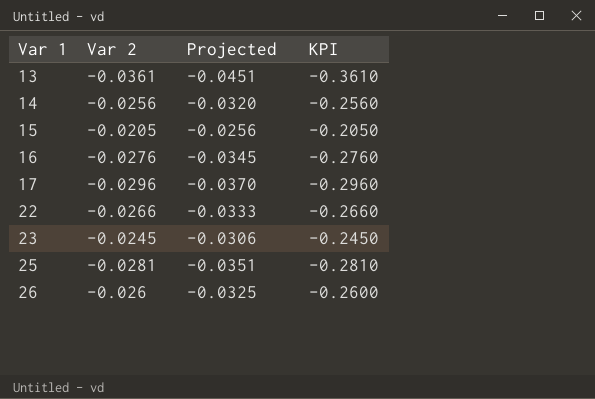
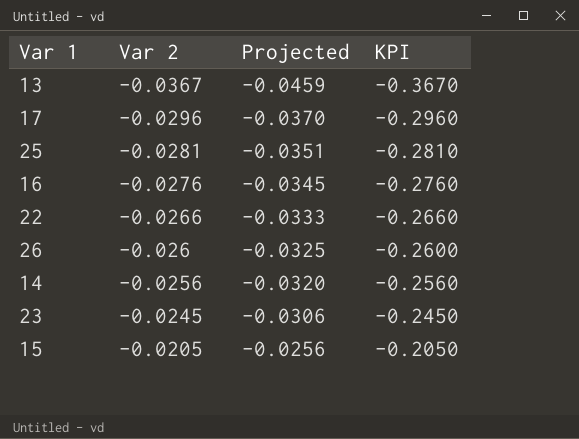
row order: Var 1 ascending -> Var 2 ascending
13 | Var 2: -0.0361 -> -0.0367
13 | Projected: -0.0451 -> -0.0459
13 | KPI: -0.3610 -> -0.3670

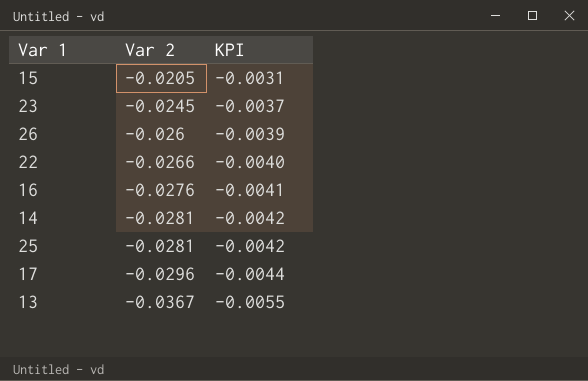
row order: Var 2 ascending -> Var 2 descending
column Projected | formula: [Var 2] * 1.25 -> none
column KPI | formula: [Var 2] * 10 -> [Var 2] * 0.15
14 | Var 2: -0.0256 -> -0.0281

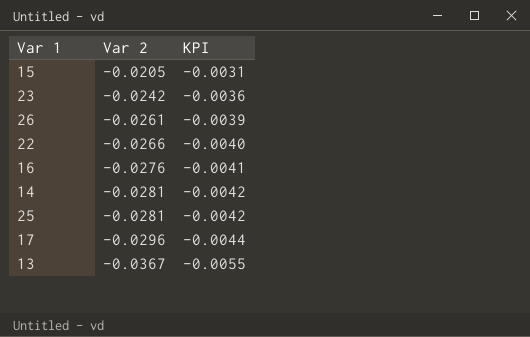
23 | Var 2: -0.0245 -> -0.0242
23 | KPI: -0.0037 -> -0.0036
26 | Var 2: -0.026 -> -0.0261

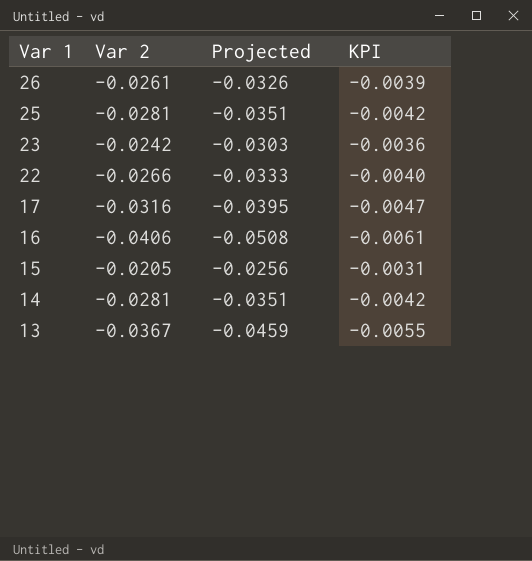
row order: Var 2 descending -> Var 1 descending
column Projected | formula: none -> [Var 2] * 1.25
17 | Var 2: -0.0296 -> -0.0316
17 | KPI: -0.0044 -> -0.0047
16 | Var 2: -0.0276 -> -0.0406
16 | KPI: -0.0041 -> -0.0061

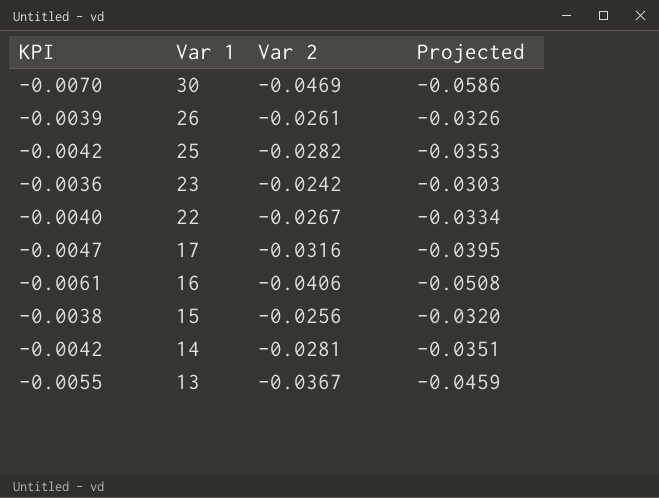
column KPI | position: 4 -> 1
row 30: none -> -0.0070 | -0.0469 | -0.0586
25 | Var 2: -0.0281 -> -0.0282
25 | Projected: -0.0351 -> -0.0353
22 | Var 2: -0.0266 -> -0.0267
22 | Projected: -0.0333 -> -0.0334
15 | KPI: -0.0031 -> -0.0038
15 | Var 2: -0.0205 -> -0.0256
15 | Projected: -0.0256 -> -0.0320

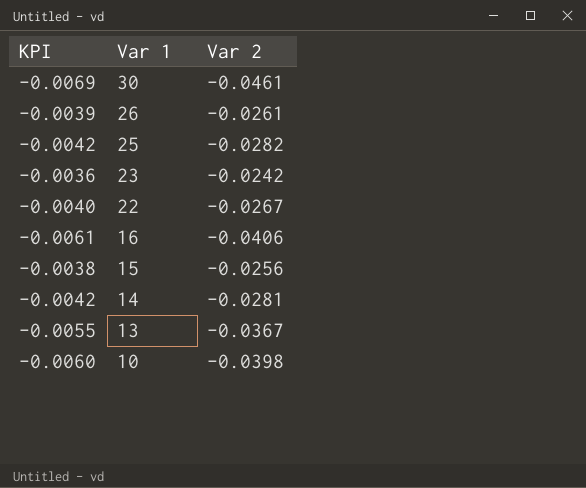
column Projected | formula: [Var 2] * 1.25 -> none
row 17: -0.0047 | -0.0316 | -0.0395 -> none
30 | KPI: -0.0070 -> -0.0069
30 | Var 2: -0.0469 -> -0.0461
row 10: none -> -0.0060 | -0.0398

